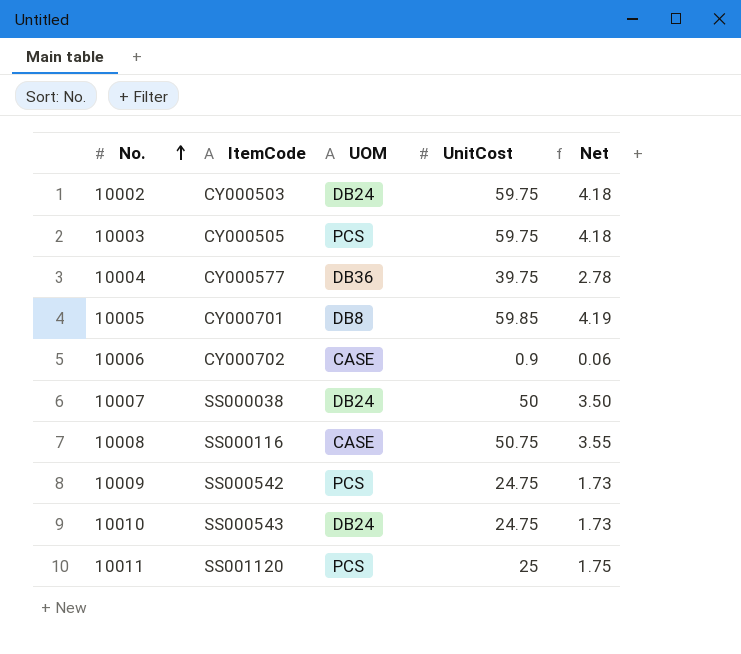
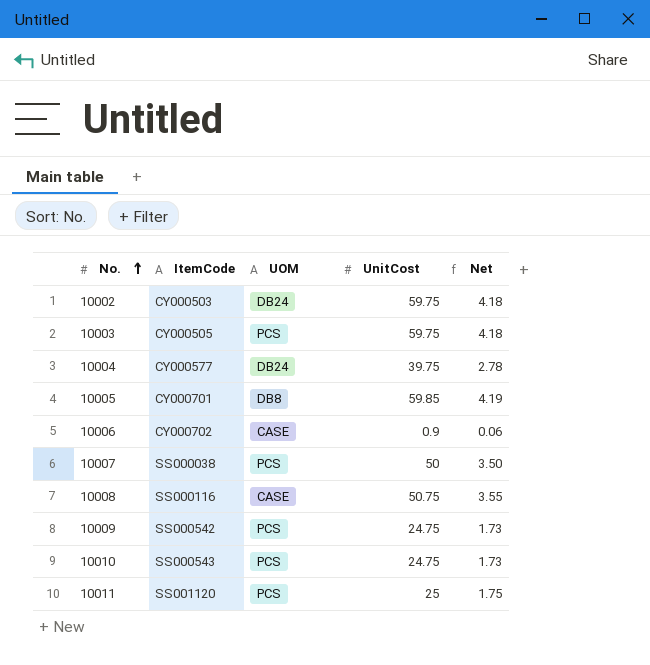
10004 | UOM: DB36 -> DB24
10007 | UOM: DB24 -> PCS
10010 | UOM: DB24 -> PCS

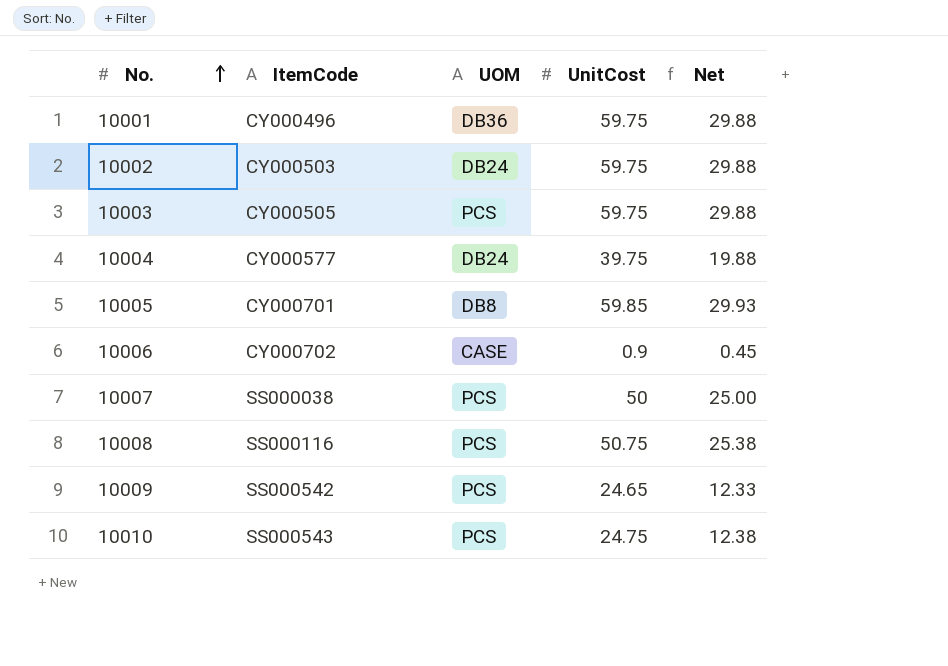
column Net | formula: [UnitCost] * 0.07 -> [UnitCost] * 0.5
row 10011: SS001120 | PCS | 25 | 1.75 -> none
row 10001: none -> CY000496 | DB36 | 59.75 | 29.88
10008 | UOM: CASE -> PCS
10009 | UnitCost: 24.75 -> 24.65

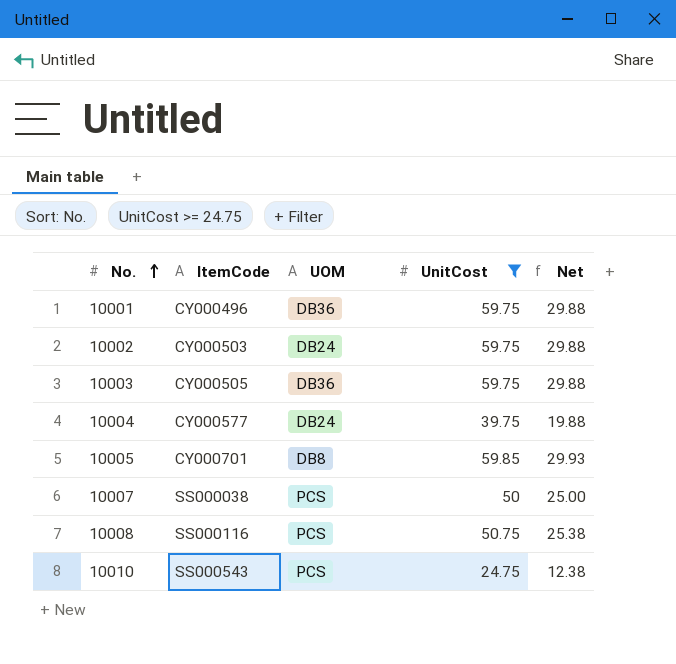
filter: none -> UnitCost >= 24.75
10003 | UOM: PCS -> DB36

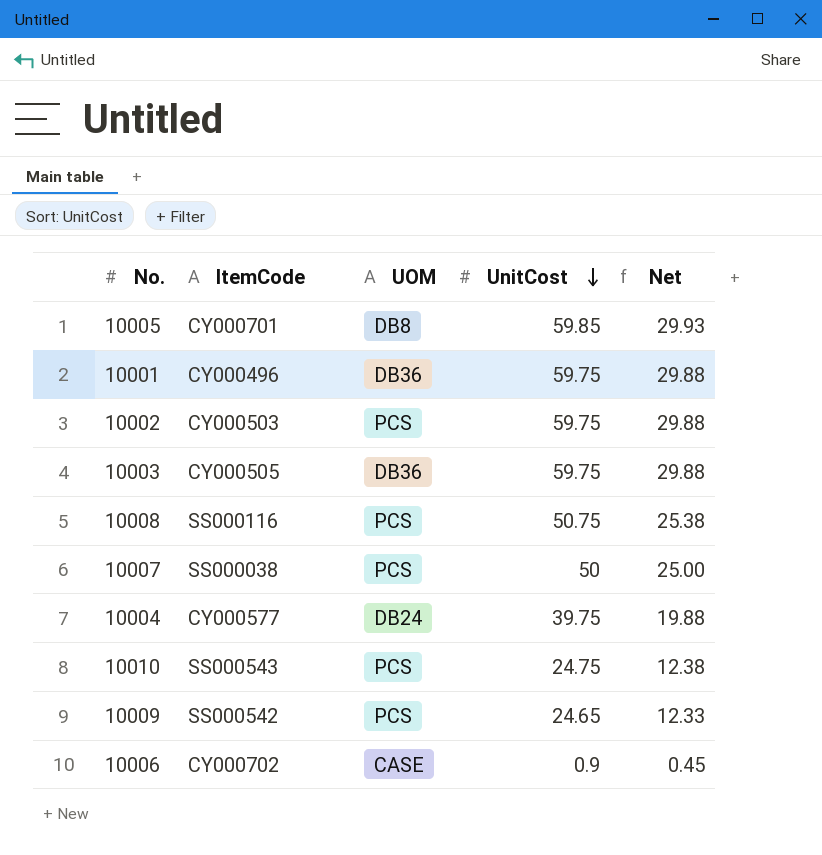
filter: UnitCost >= 24.75 -> none
row order: No. ascending -> UnitCost descending
10002 | UOM: DB24 -> PCS

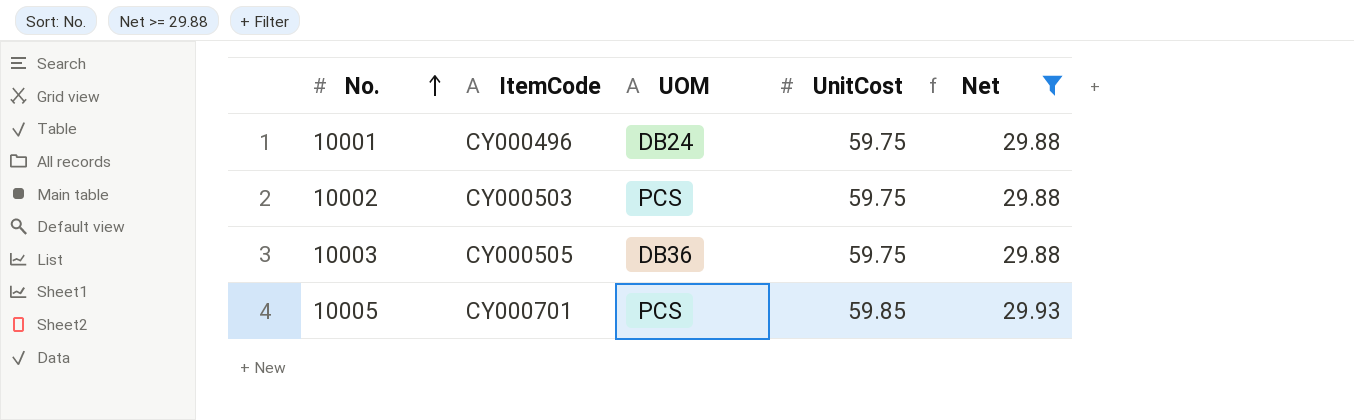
filter: none -> Net >= 29.88
row order: UnitCost descending -> No. ascending
10001 | UOM: DB36 -> DB24
10005 | UOM: DB8 -> PCS

